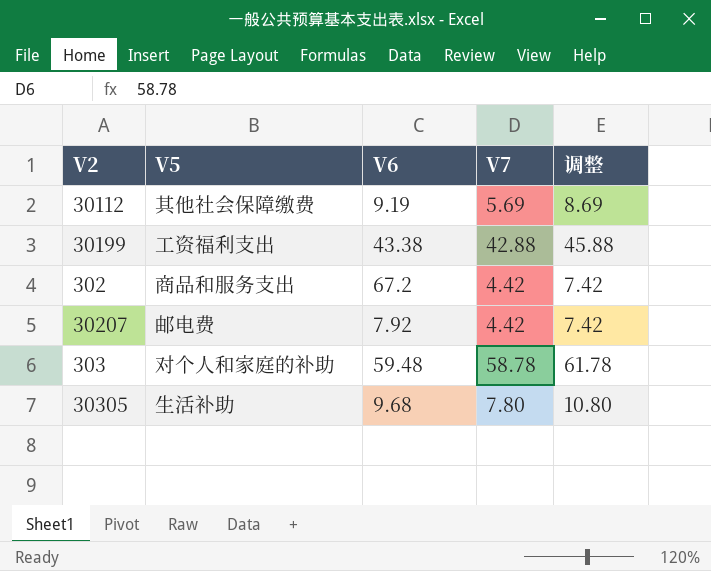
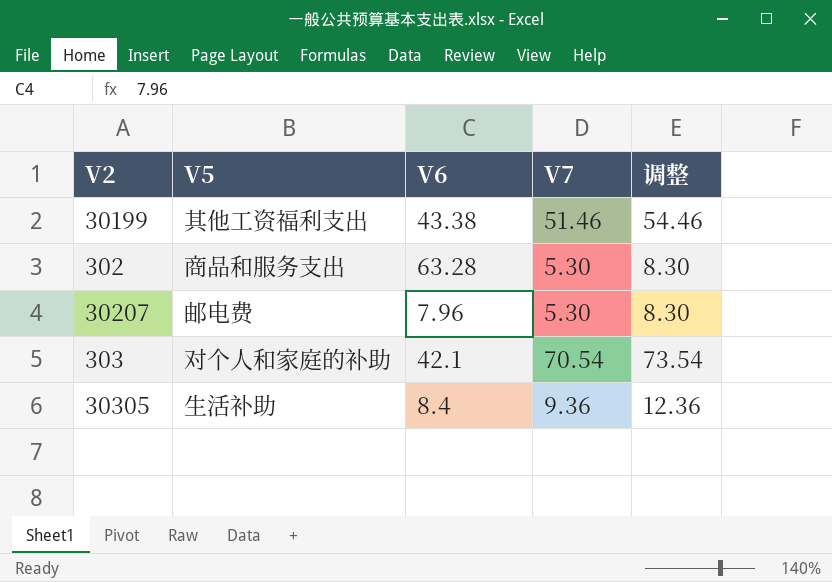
row 30112: 其他社会保障缴费 | 9.19 | 5.69 | 8.69 -> none
30199 | V5: 工资福利支出 -> 其他工资福利支出
30199 | V7: 42.88 -> 51.46
30199 | 调整: 45.88 -> 54.46
302 | V6: 67.2 -> 63.28
302 | V7: 4.42 -> 5.30
302 | 调整: 7.42 -> 8.30
30207 | V6: 7.92 -> 7.96
30207 | V7: 4.42 -> 5.30
30207 | 调整: 7.42 -> 8.30
303 | V6: 59.48 -> 42.1
303 | V7: 58.78 -> 70.54
303 | 调整: 61.78 -> 73.54
30305 | V6: 9.68 -> 8.4
30305 | V7: 7.80 -> 9.36
30305 | 调整: 10.80 -> 12.36

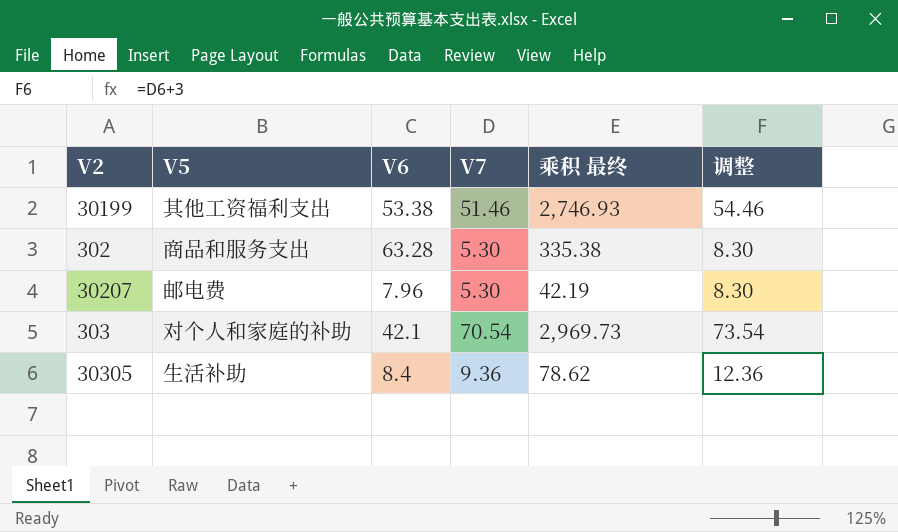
column 乘积 最终 | formula: none -> [V6] * [V7]
30199 | V6: 43.38 -> 53.38

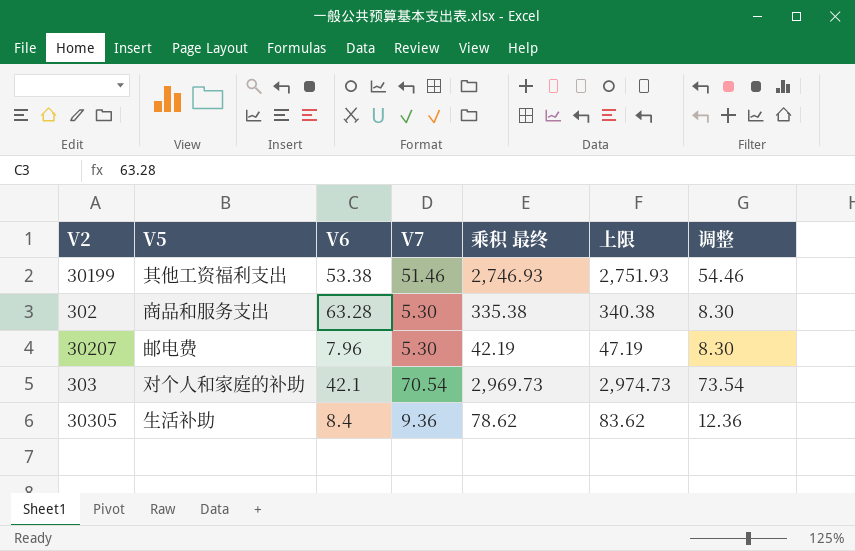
column 上限 | formula: none -> [乘积 最终] + 5

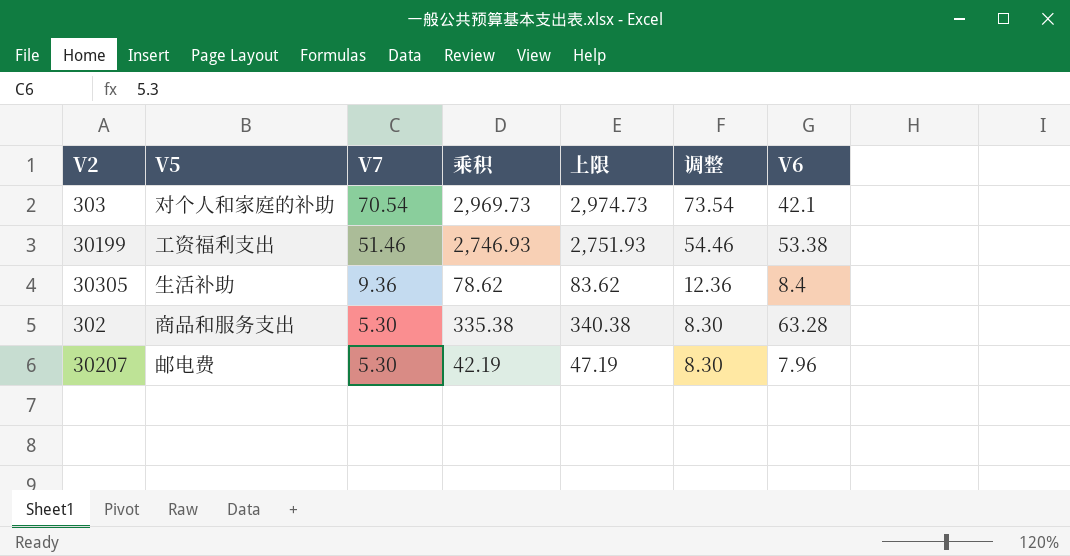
row order: none -> V7 descending
column name: 乘积 最终 -> 乘积
column V6 | position: 3 -> 7
30199 | V5: 其他工资福利支出 -> 工资福利支出

